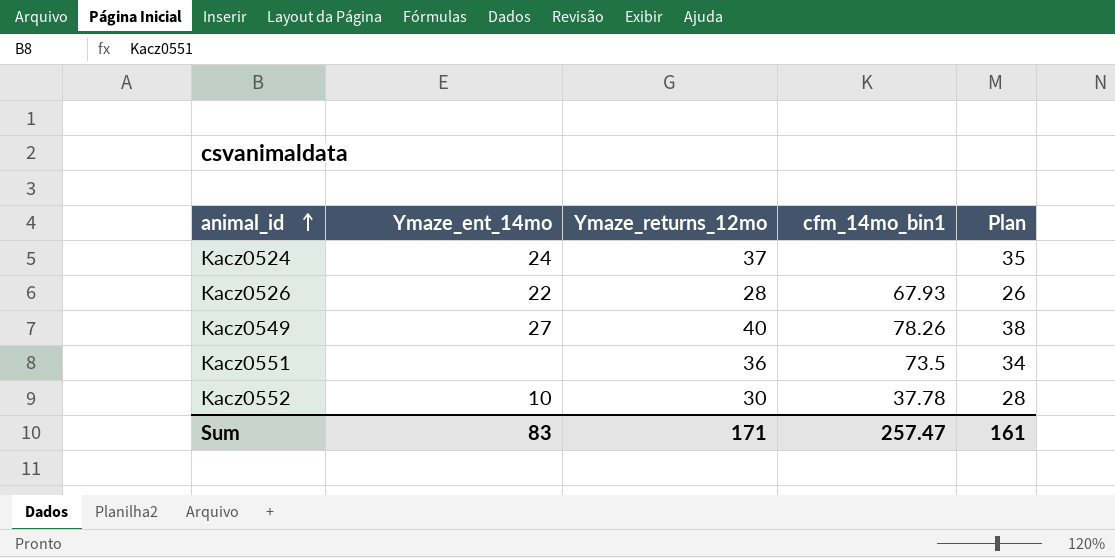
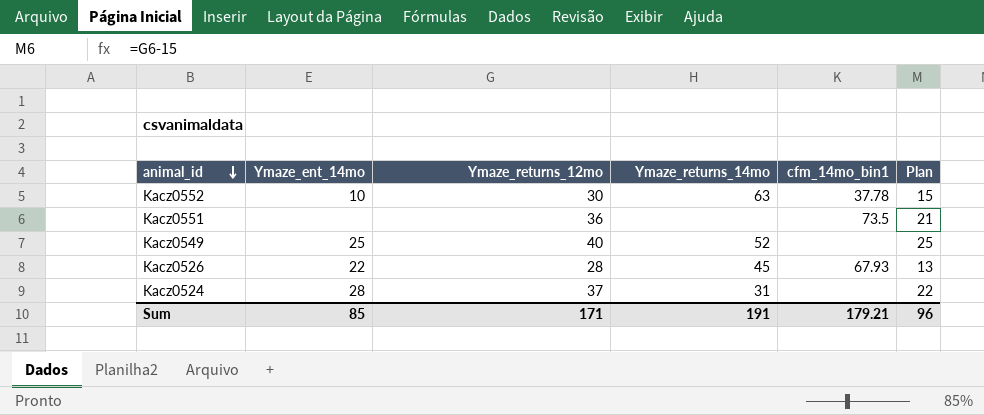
row order: animal_id ascending -> animal_id descending
column Ymaze_returns_14mo | position: none -> 4
column Plan | formula: [Ymaze_returns_12mo] - 2 -> [Ymaze_returns_12mo] - 15
Kacz0549 | Ymaze_ent_14mo: 27 -> 25
Kacz0549 | cfm_14mo_bin1: 78.26 -> none
Kacz0524 | Ymaze_ent_14mo: 24 -> 28
Sum | Ymaze_ent_14mo: 83 -> 85
Sum | cfm_14mo_bin1: 257.47 -> 179.21
Sum | Plan: 161 -> 96

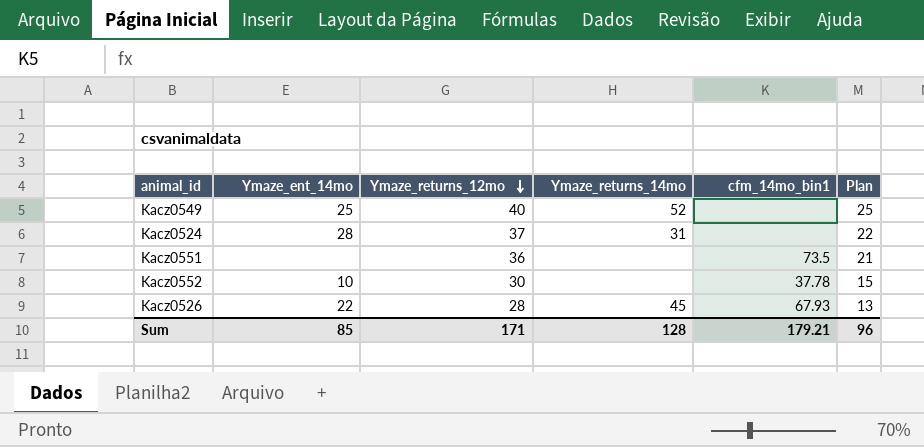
row order: animal_id descending -> Ymaze_returns_12mo descending
Kacz0552 | Ymaze_returns_14mo: 63 -> none
Sum | Ymaze_returns_14mo: 191 -> 128

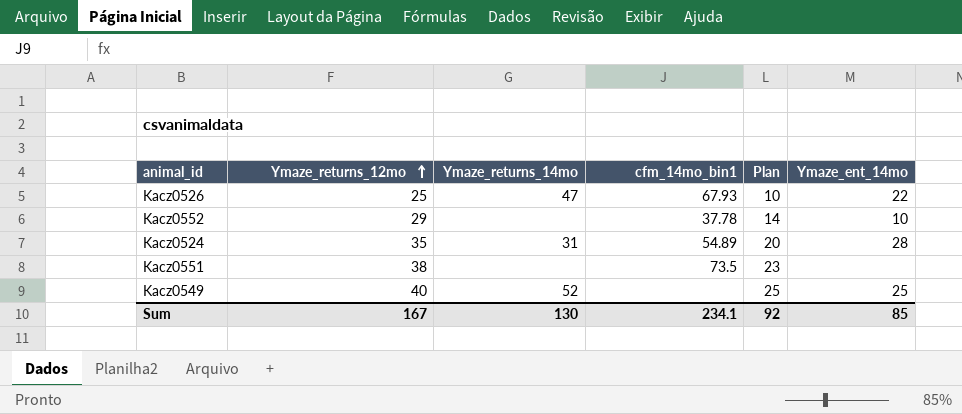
row order: Ymaze_returns_12mo descending -> Ymaze_returns_12mo ascending
column Ymaze_ent_14mo | position: 2 -> 6
Kacz0526 | Ymaze_returns_12mo: 28 -> 25
Kacz0526 | Ymaze_returns_14mo: 45 -> 47
Kacz0526 | Plan: 13 -> 10
Kacz0552 | Ymaze_returns_12mo: 30 -> 29
Kacz0552 | Plan: 15 -> 14
Kacz0524 | Ymaze_returns_12mo: 37 -> 35
Kacz0524 | cfm_14mo_bin1: none -> 54.89
Kacz0524 | Plan: 22 -> 20
Kacz0551 | Ymaze_returns_12mo: 36 -> 38
Kacz0551 | Plan: 21 -> 23
Sum | Ymaze_returns_12mo: 171 -> 167
Sum | Ymaze_returns_14mo: 128 -> 130
Sum | cfm_14mo_bin1: 179.21 -> 234.1
Sum | Plan: 96 -> 92

